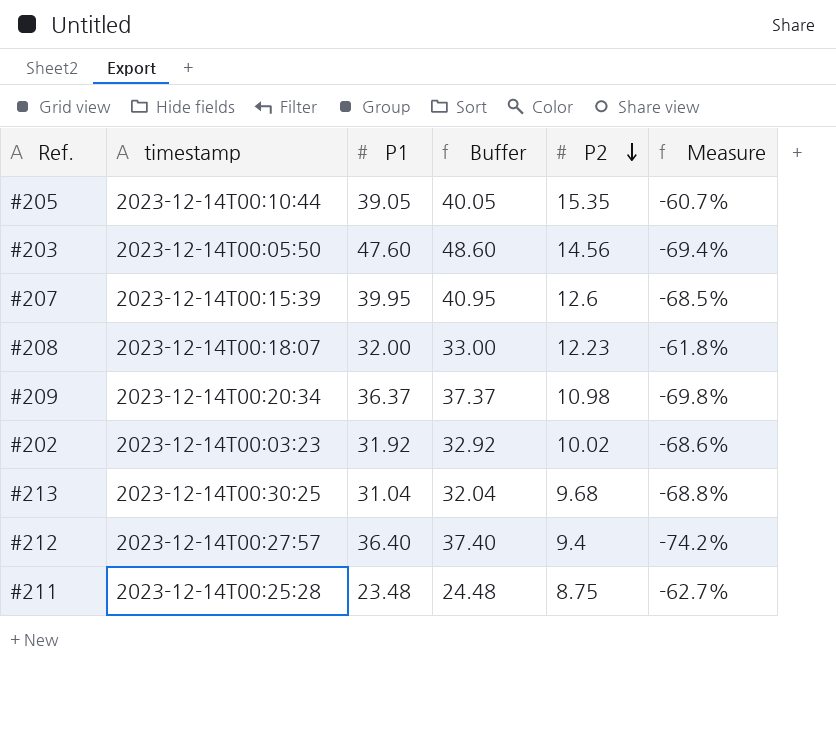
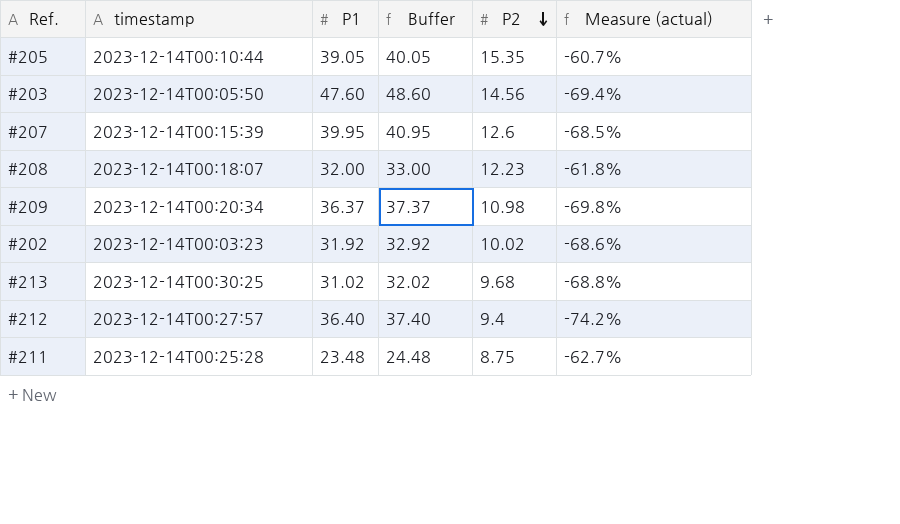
column name: Measure -> Measure (actual)
#213 | P1: 31.04 -> 31.02
#213 | Buffer: 32.04 -> 32.02

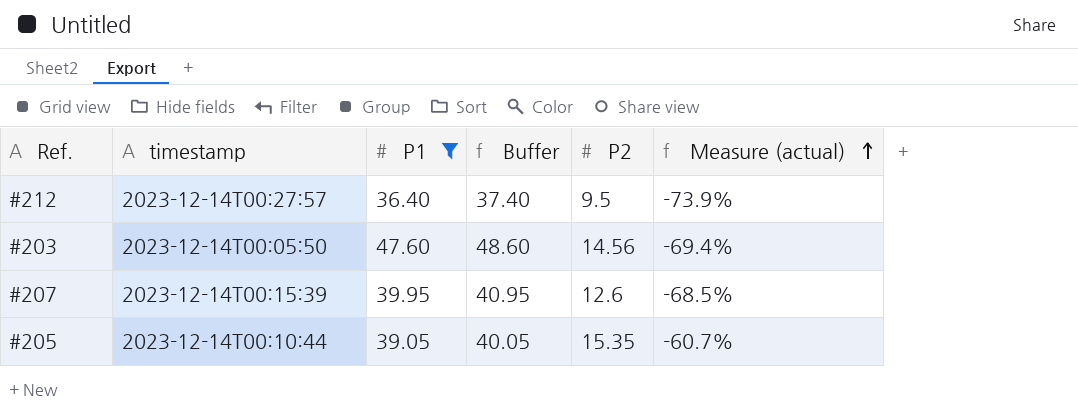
filter: none -> P1 >= 36.40
row order: P2 descending -> Measure (actual) ascending
#212 | P2: 9.4 -> 9.5
#212 | Measure (actual): -74.2% -> -73.9%

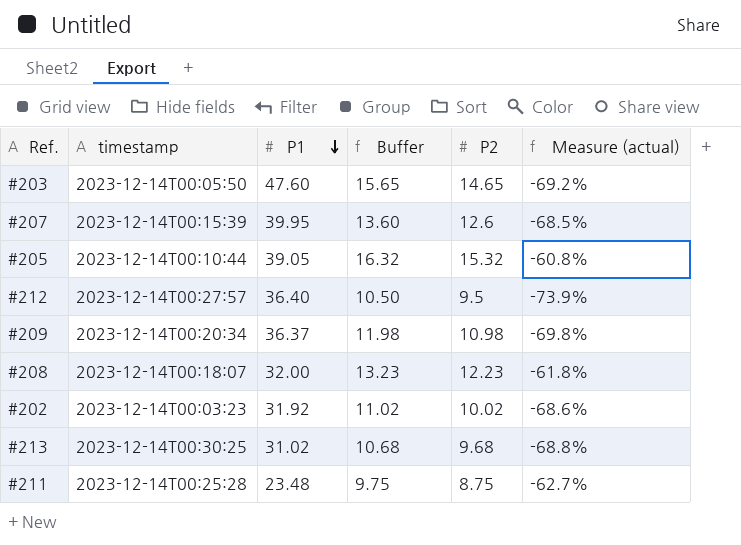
filter: P1 >= 36.40 -> none
row order: Measure (actual) ascending -> P1 descending
column Buffer | formula: [P1] + 1 -> [P2] + 1
#203 | P2: 14.56 -> 14.65
#203 | Measure (actual): -69.4% -> -69.2%
#205 | P2: 15.35 -> 15.32
#205 | Measure (actual): -60.7% -> -60.8%

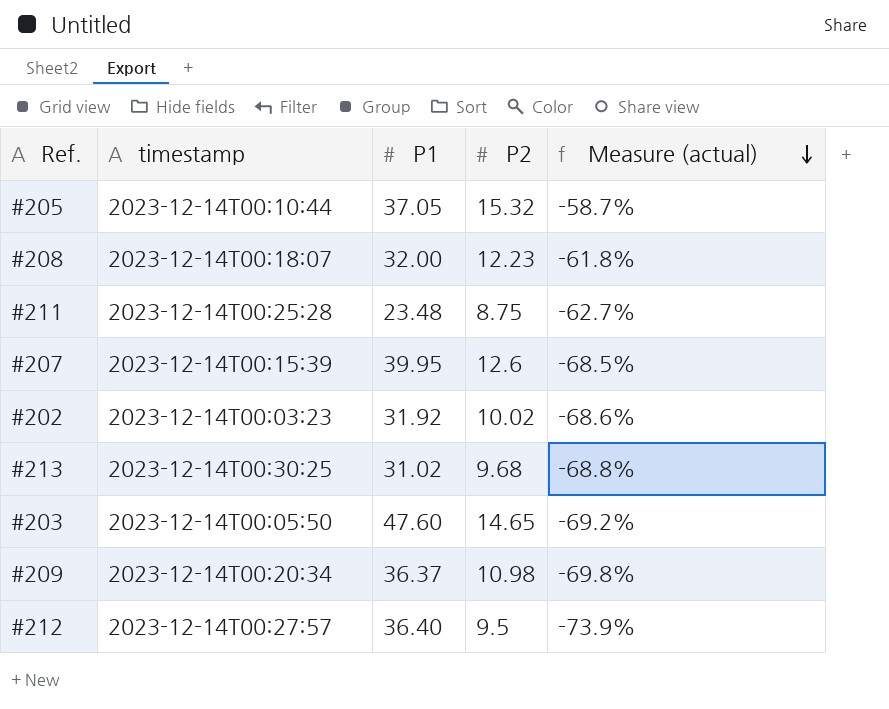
row order: P1 descending -> Measure (actual) descending
column Buffer | formula: [P2] + 1 -> none
#205 | P1: 39.05 -> 37.05
#205 | Measure (actual): -60.8% -> -58.7%

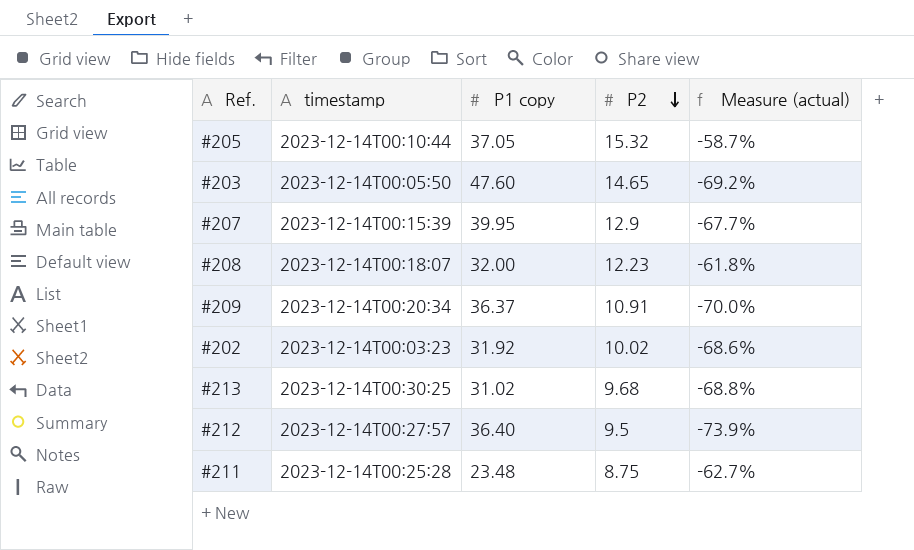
row order: Measure (actual) descending -> P2 descending
column name: P1 -> P1 copy
#207 | P2: 12.6 -> 12.9
#207 | Measure (actual): -68.5% -> -67.7%
#209 | P2: 10.98 -> 10.91
#209 | Measure (actual): -69.8% -> -70.0%

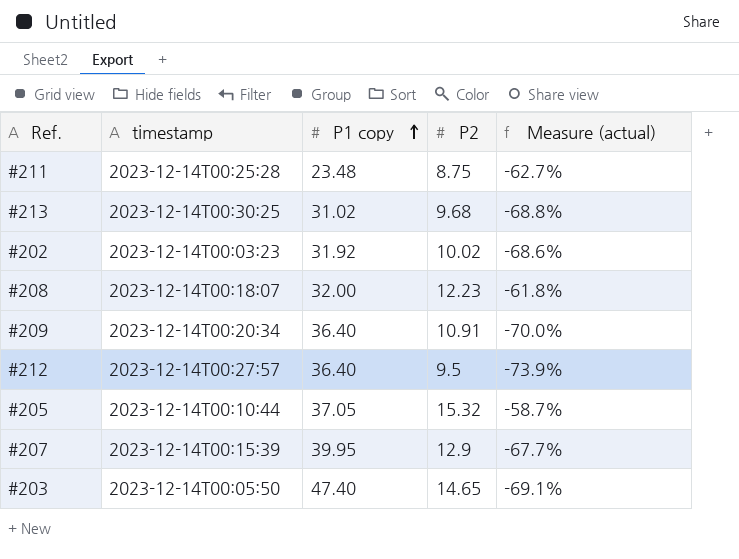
row order: P2 descending -> P1 copy ascending
#209 | P1 copy: 36.37 -> 36.40
#203 | P1 copy: 47.60 -> 47.40
#203 | Measure (actual): -69.2% -> -69.1%

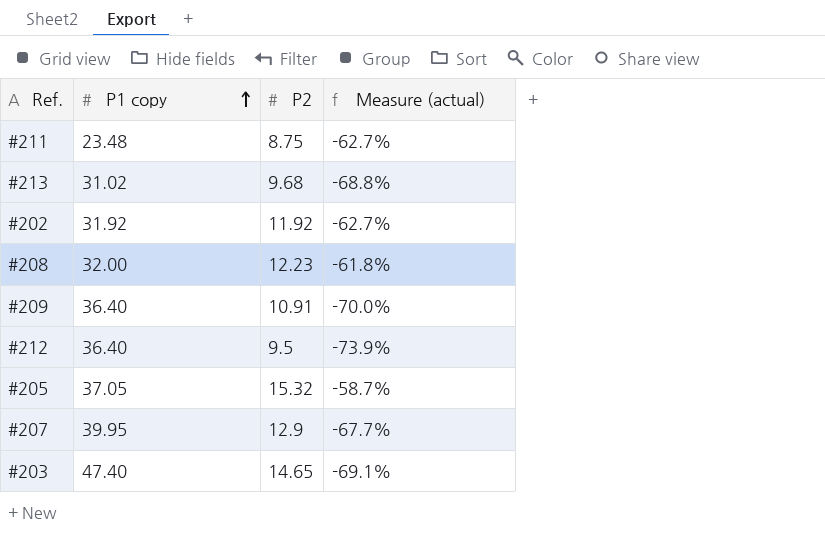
column timestamp | position: 2 -> none
#202 | P2: 10.02 -> 11.92
#202 | Measure (actual): -68.6% -> -62.7%

